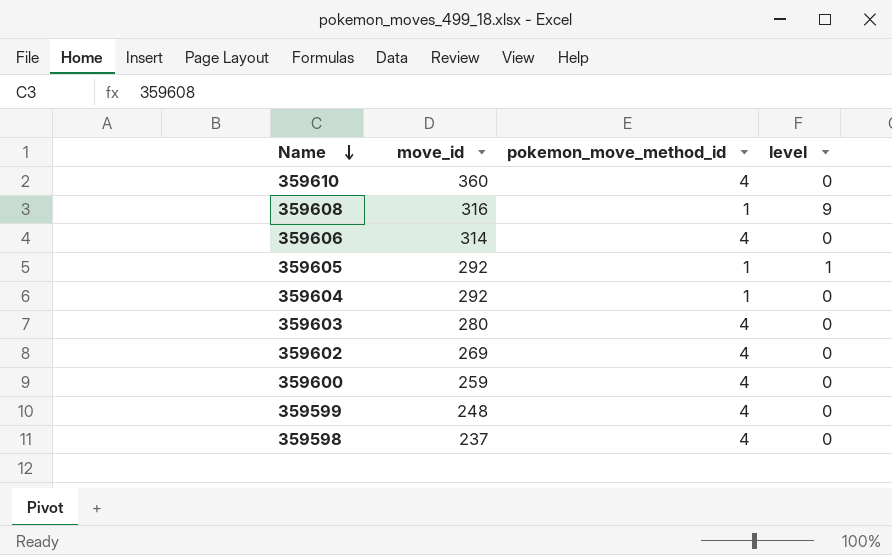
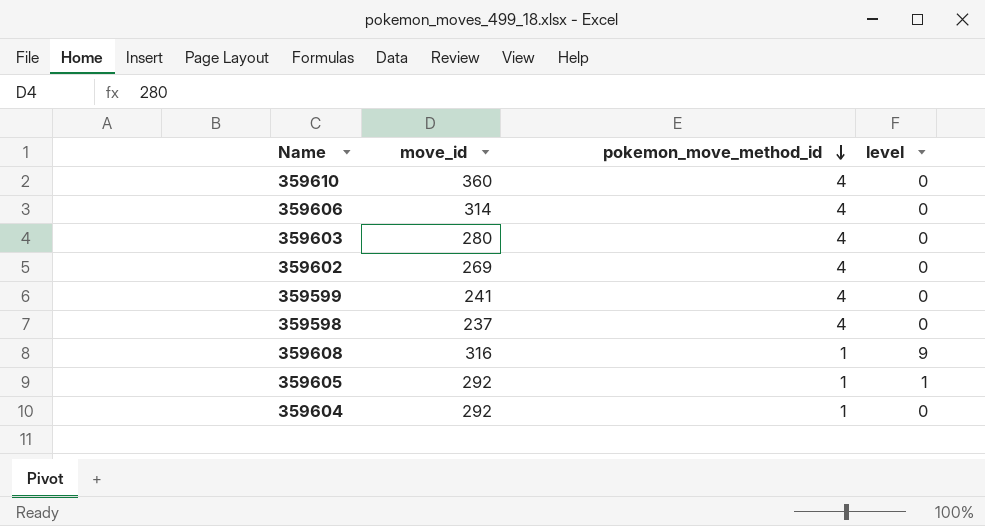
row order: Name descending -> pokemon_move_method_id descending
row 359600: 259 | 4 | 0 -> none
359599 | move_id: 248 -> 241

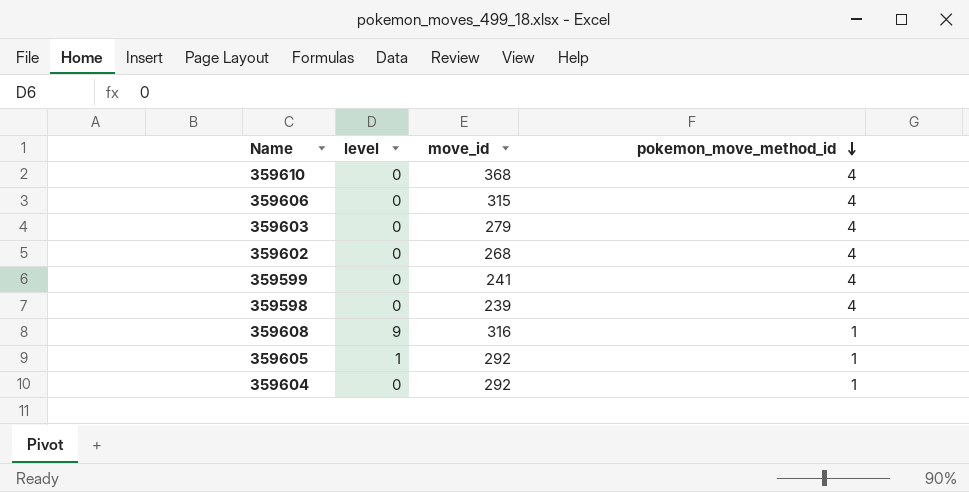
column level | position: 4 -> 2
359610 | move_id: 360 -> 368
359606 | move_id: 314 -> 315
359603 | move_id: 280 -> 279
359602 | move_id: 269 -> 268
359598 | move_id: 237 -> 239

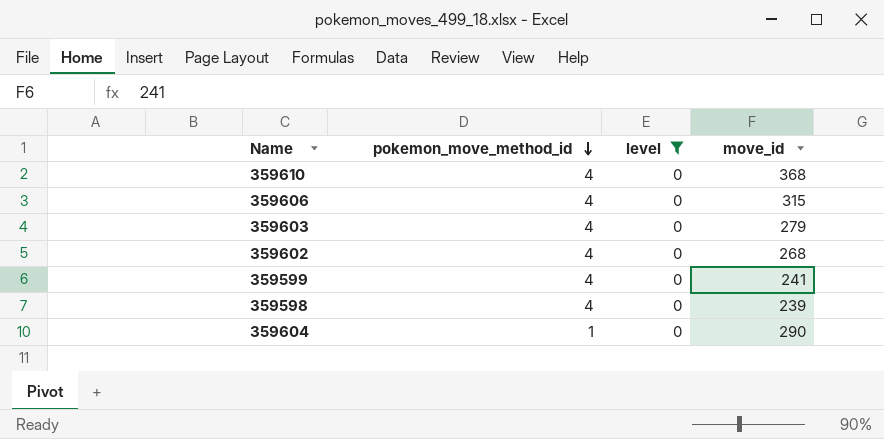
filter: none -> level = 0
column pokemon_move_method_id | position: 4 -> 2
359604 | move_id: 292 -> 290

